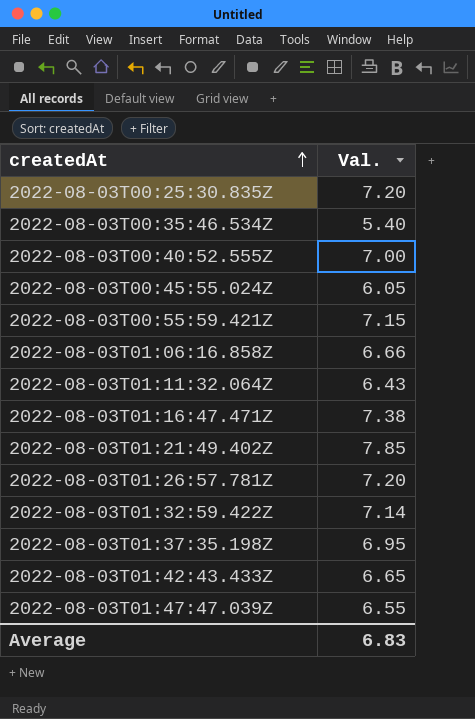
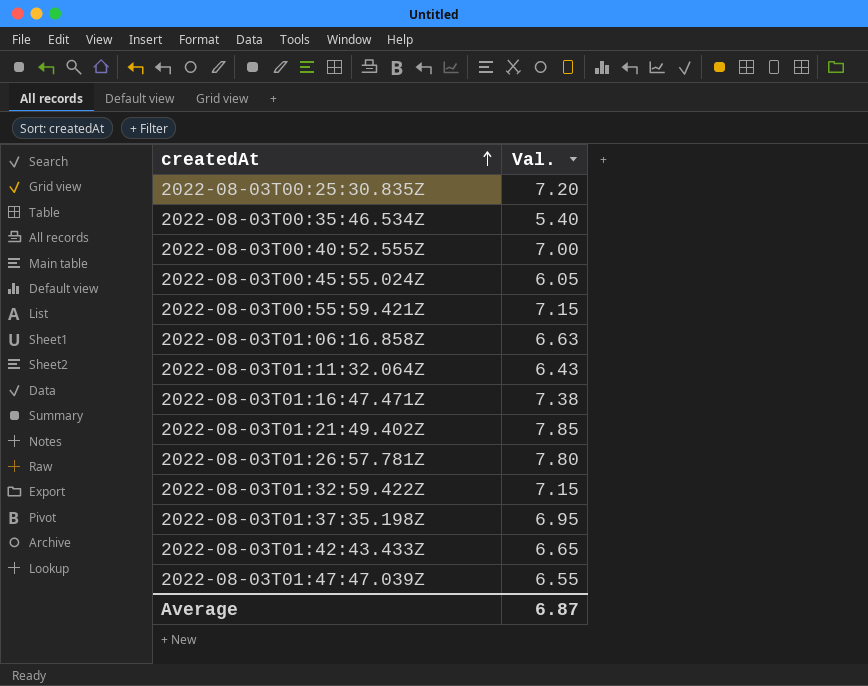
2022-08-03T01:06:16.858Z | Val.: 6.66 -> 6.63
2022-08-03T01:26:57.781Z | Val.: 7.20 -> 7.80
2022-08-03T01:32:59.422Z | Val.: 7.14 -> 7.15
Average | Val.: 6.83 -> 6.87

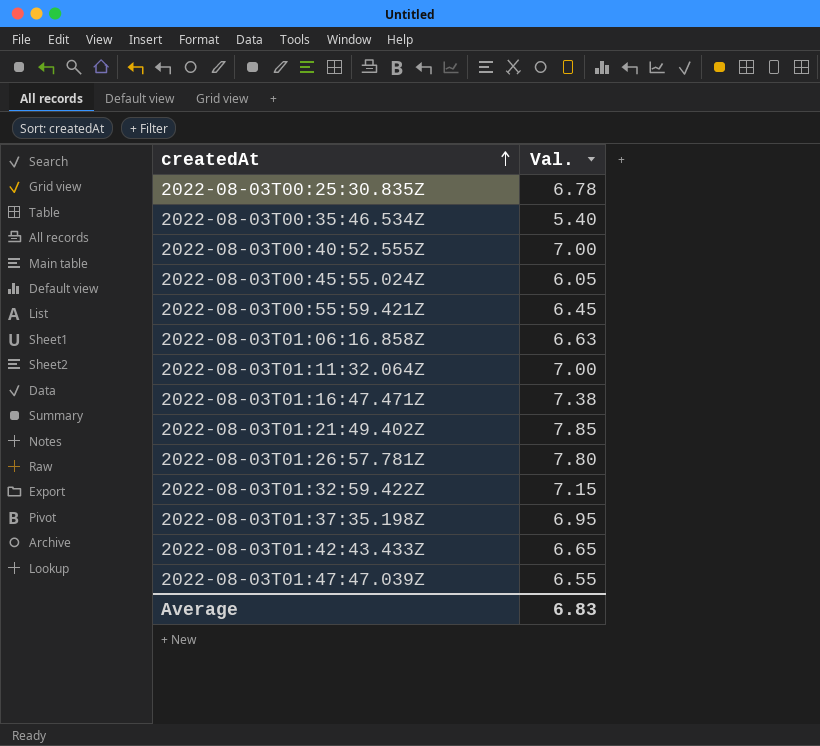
2022-08-03T00:25:30.835Z | Val.: 7.20 -> 6.78
2022-08-03T00:55:59.421Z | Val.: 7.15 -> 6.45
2022-08-03T01:11:32.064Z | Val.: 6.43 -> 7.00
Average | Val.: 6.87 -> 6.83

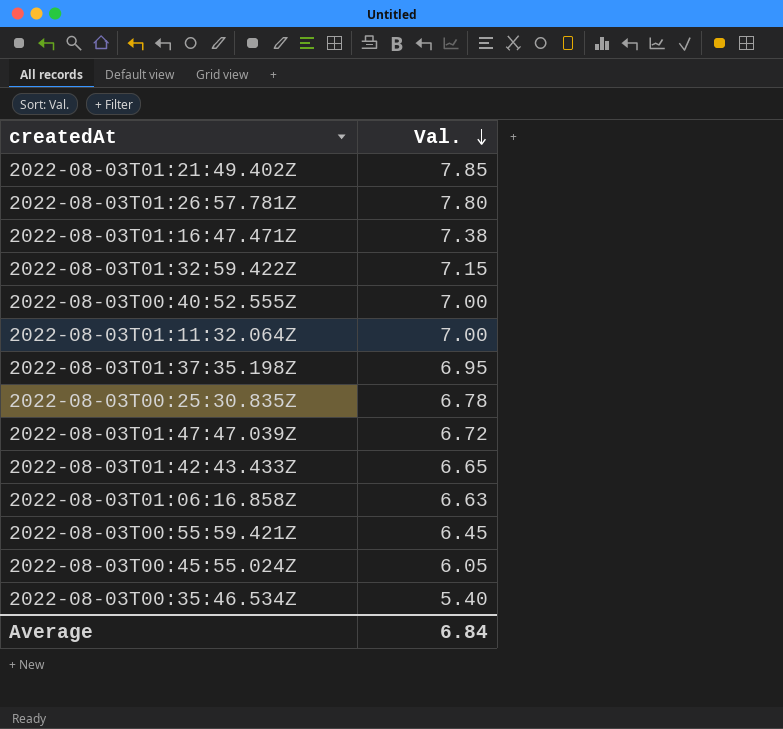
row order: createdAt ascending -> Val. descending
2022-08-03T01:47:47.039Z | Val.: 6.55 -> 6.72
Average | Val.: 6.83 -> 6.84

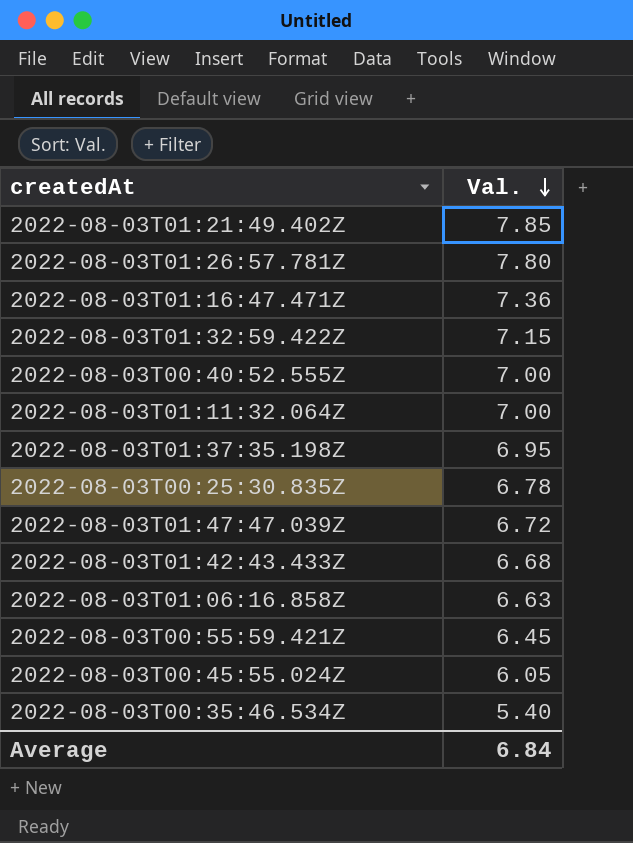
2022-08-03T01:16:47.471Z | Val.: 7.38 -> 7.36
2022-08-03T01:42:43.433Z | Val.: 6.65 -> 6.68

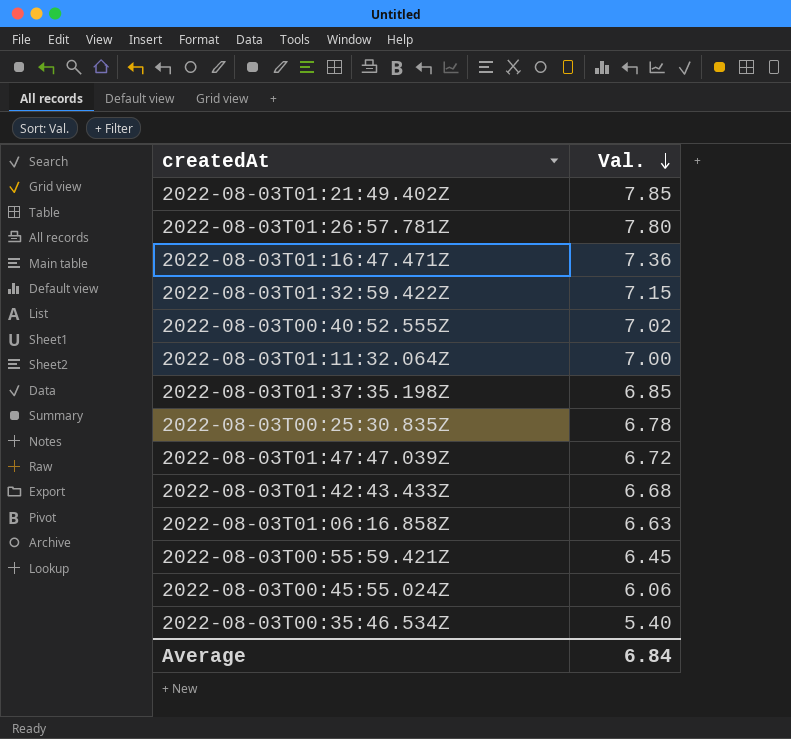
2022-08-03T00:40:52.555Z | Val.: 7.00 -> 7.02
2022-08-03T01:37:35.198Z | Val.: 6.95 -> 6.85
2022-08-03T00:45:55.024Z | Val.: 6.05 -> 6.06

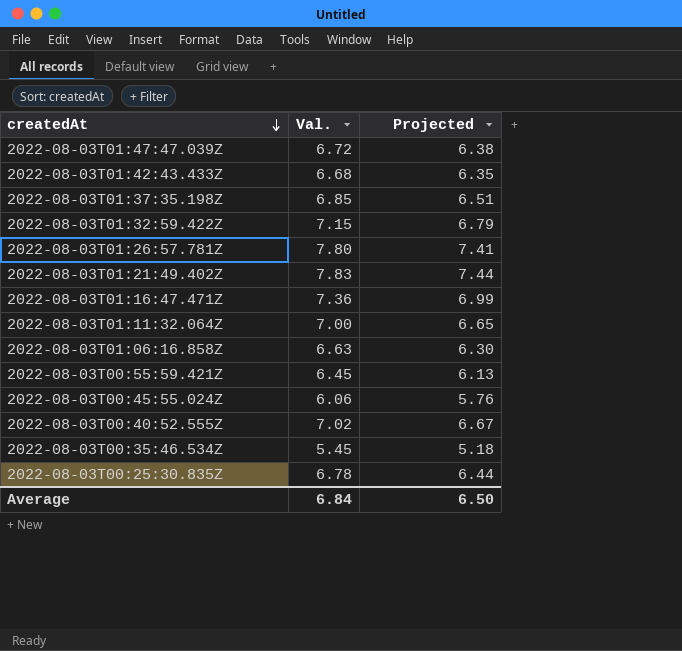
row order: Val. descending -> createdAt descending
column Projected | formula: none -> [Val.] * 0.95
2022-08-03T01:21:49.402Z | Val.: 7.85 -> 7.83
2022-08-03T00:35:46.534Z | Val.: 5.40 -> 5.45

